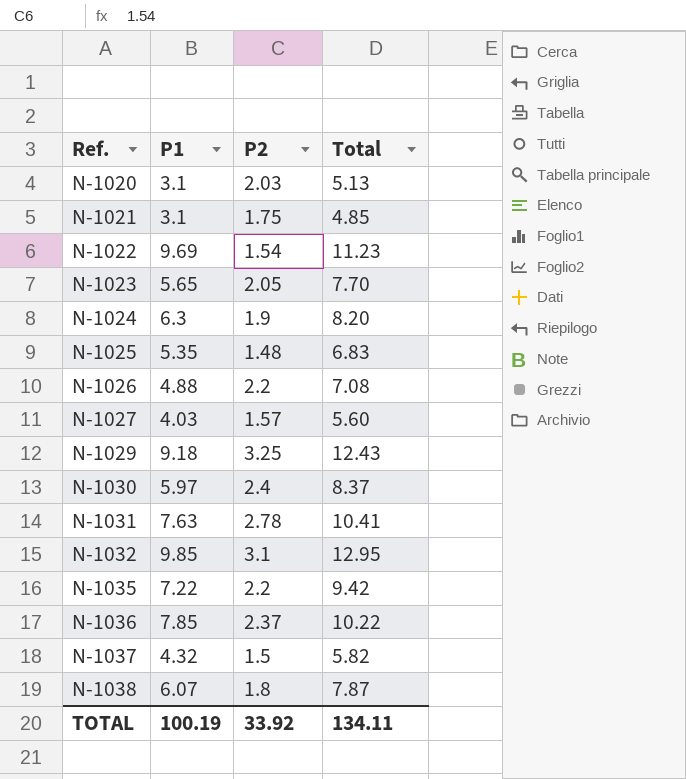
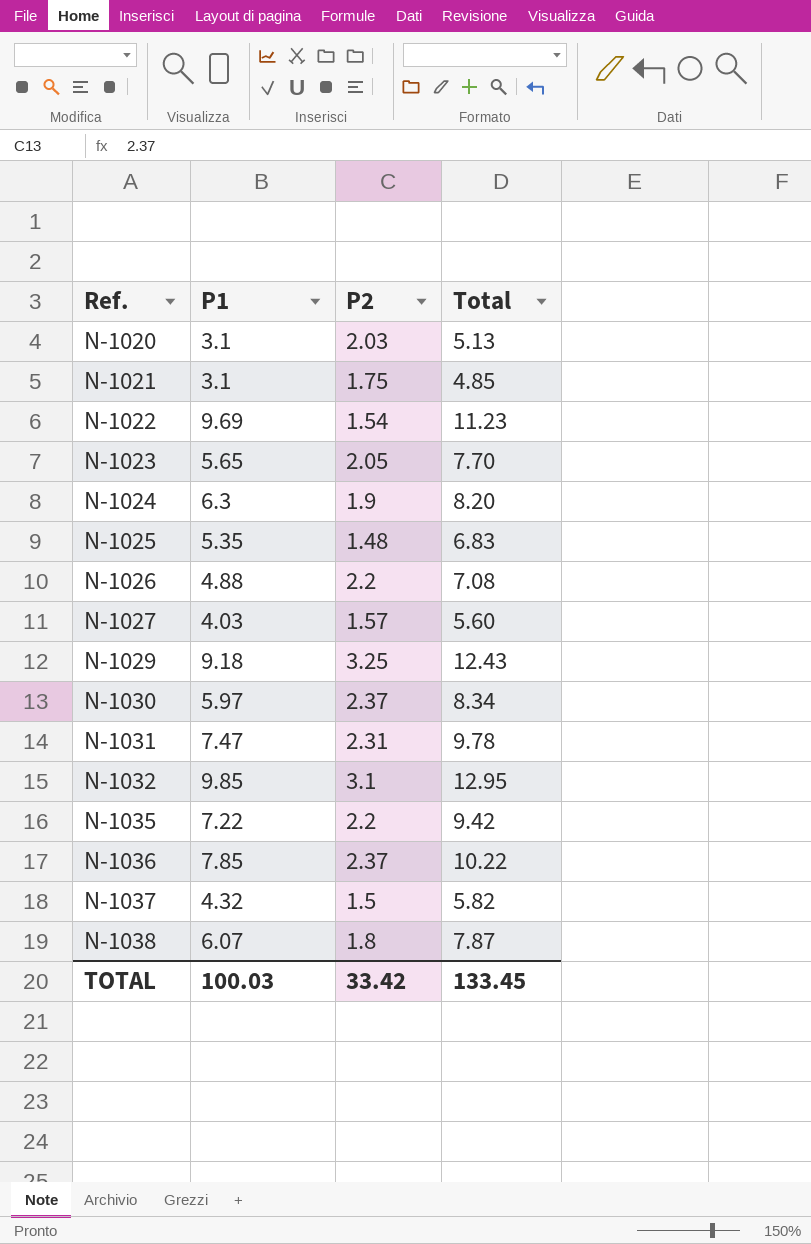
N-1030 | P2: 2.4 -> 2.37
N-1030 | Total: 8.37 -> 8.34
N-1031 | P1: 7.63 -> 7.47
N-1031 | P2: 2.78 -> 2.31
N-1031 | Total: 10.41 -> 9.78
TOTAL | P1: 100.19 -> 100.03
TOTAL | P2: 33.92 -> 33.42
TOTAL | Total: 134.11 -> 133.45

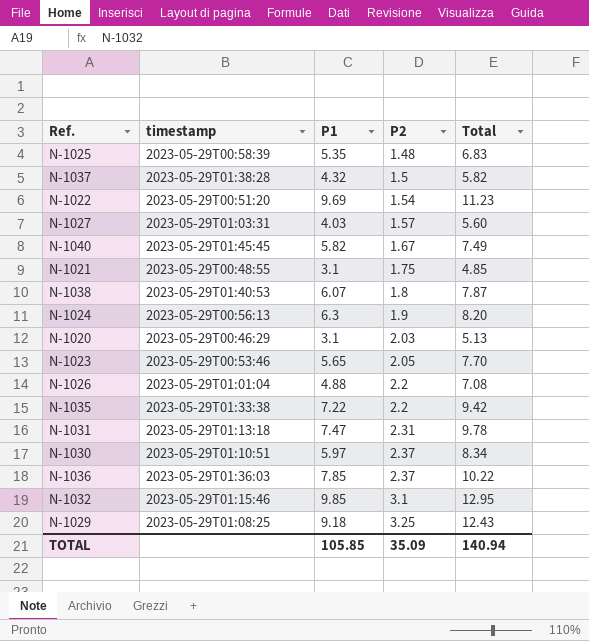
row order: Ref. ascending -> P2 ascending
column timestamp | position: none -> 2
row N-1040: none -> 2023-05-29T01:45:45 | 5.82 | 1.67 | 7.49
TOTAL | P1: 100.03 -> 105.85
TOTAL | P2: 33.42 -> 35.09
TOTAL | Total: 133.45 -> 140.94

